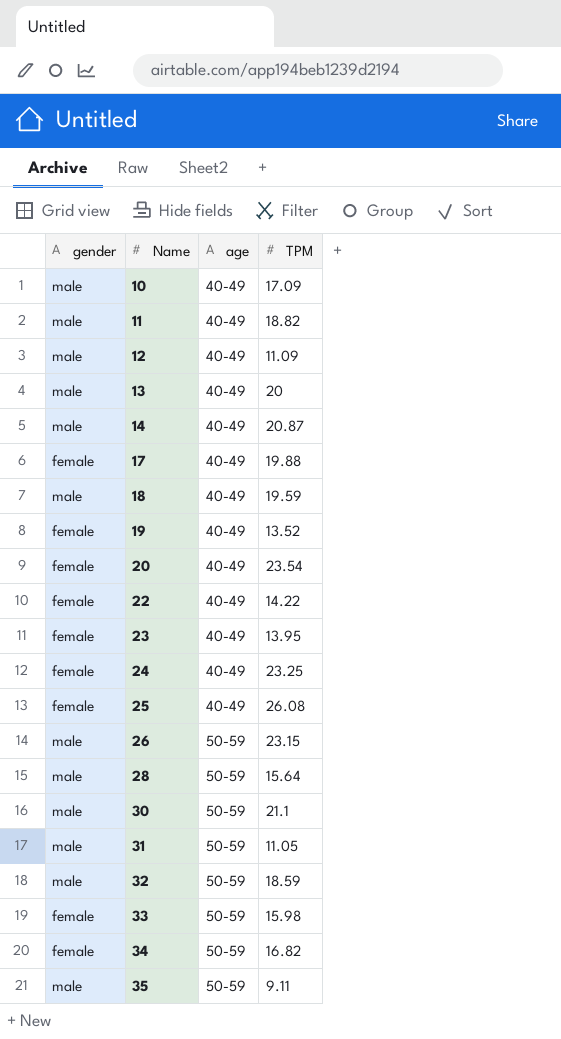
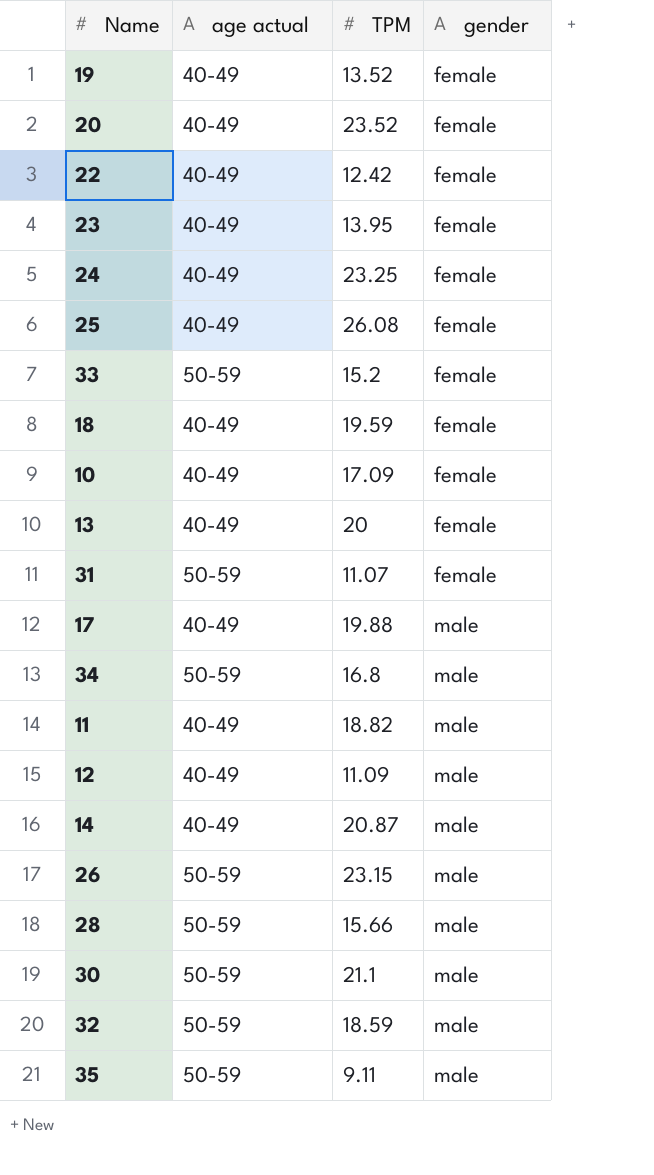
row order: Name ascending -> gender ascending
column name: age -> age actual
column gender | position: 1 -> 4
20 | TPM: 23.54 -> 23.52
22 | TPM: 14.22 -> 12.42
33 | TPM: 15.98 -> 15.2
18 | gender: male -> female
10 | gender: male -> female
13 | gender: male -> female
31 | TPM: 11.05 -> 11.07
31 | gender: male -> female
17 | gender: female -> male
34 | TPM: 16.82 -> 16.8
34 | gender: female -> male
28 | TPM: 15.64 -> 15.66

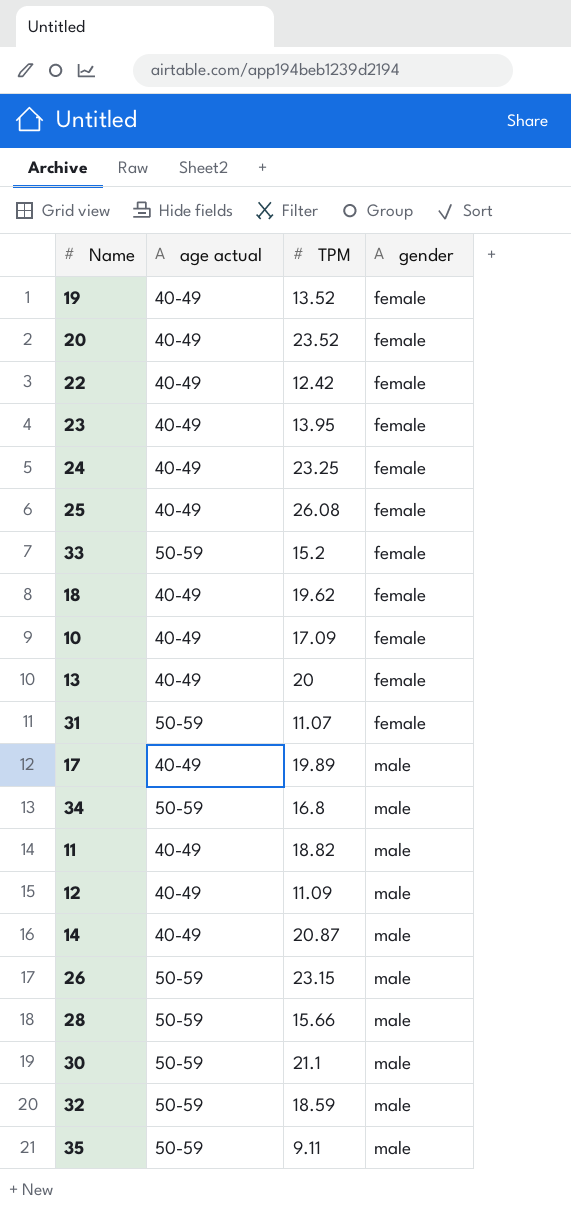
18 | TPM: 19.59 -> 19.62
17 | TPM: 19.88 -> 19.89

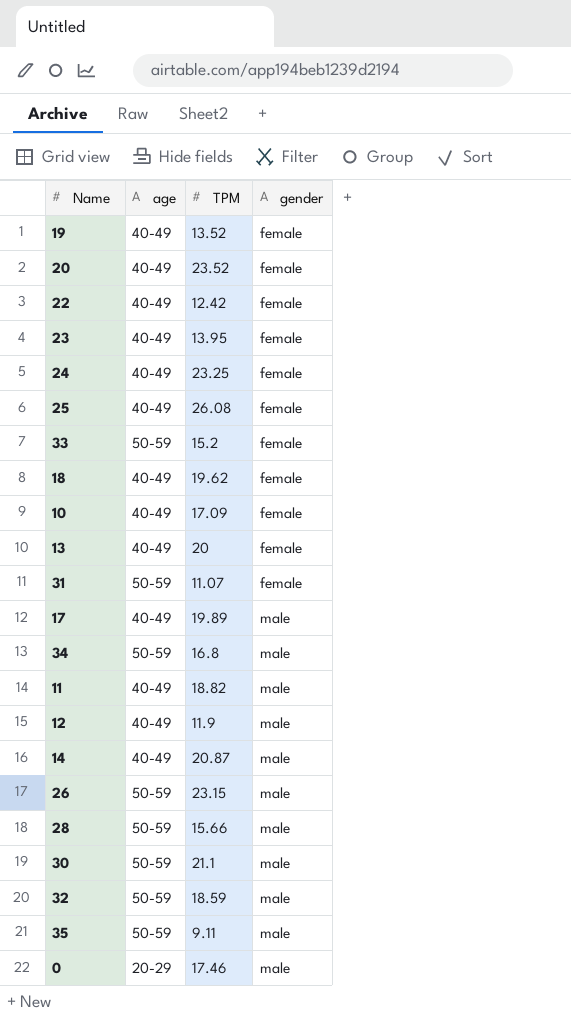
column name: age actual -> age
12 | TPM: 11.09 -> 11.9
row 0: none -> 20-29 | 17.46 | male

